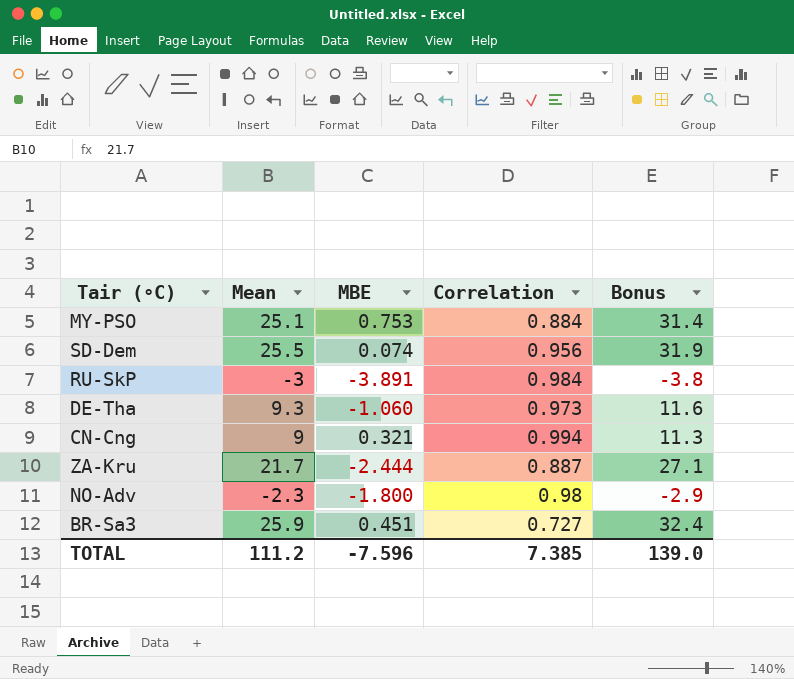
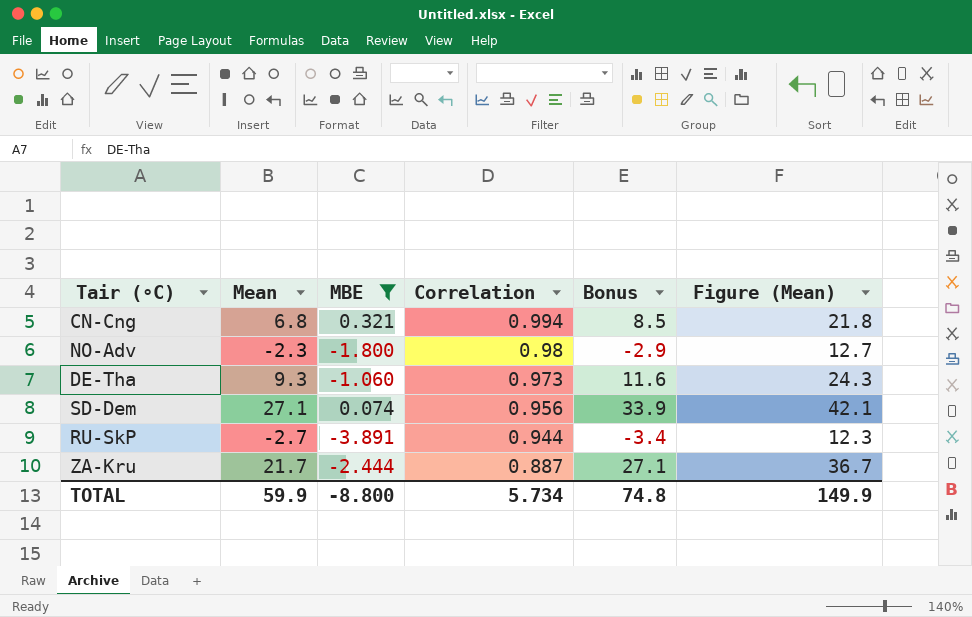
filter: none -> MBE <= 0.321
row order: none -> Correlation descending
column Figure (Mean) | formula: none -> [Mean] + 15
CN-Cng | Mean: 9 -> 6.8
CN-Cng | Bonus: 11.3 -> 8.5
SD-Dem | Mean: 25.5 -> 27.1
SD-Dem | Bonus: 31.9 -> 33.9
RU-SkP | Mean: -3 -> -2.7
RU-SkP | Correlation: 0.984 -> 0.944
RU-SkP | Bonus: -3.8 -> -3.4
TOTAL | Mean: 111.2 -> 59.9
TOTAL | MBE: -7.596 -> -8.800
TOTAL | Correlation: 7.385 -> 5.734
TOTAL | Bonus: 139.0 -> 74.8

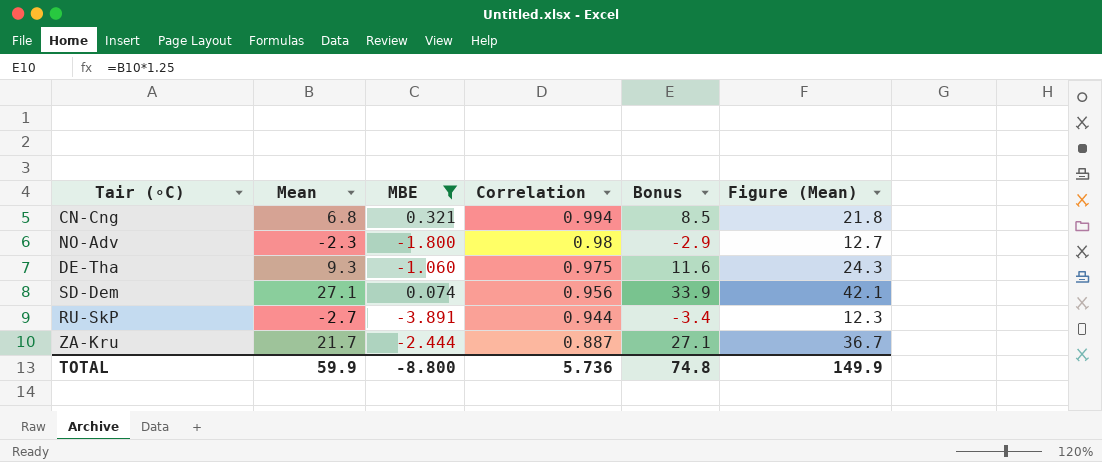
DE-Tha | Correlation: 0.973 -> 0.975
TOTAL | Correlation: 5.734 -> 5.736

